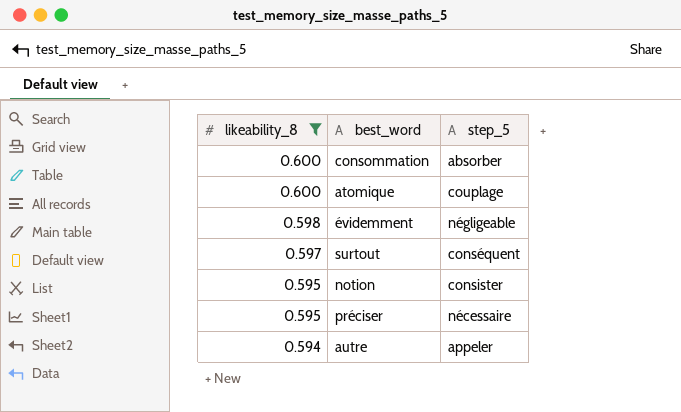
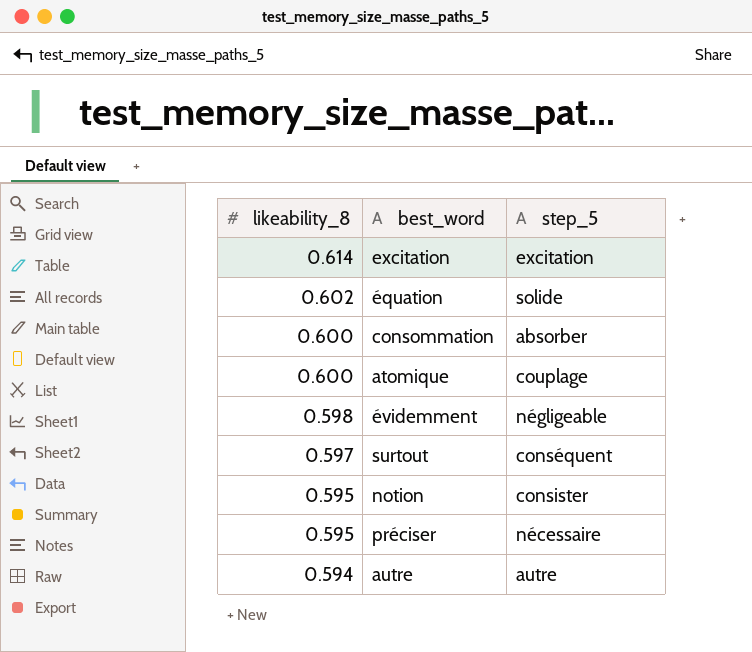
filter: likeability_8 <= 0.600 -> none
autre | step_5: appeler -> autre

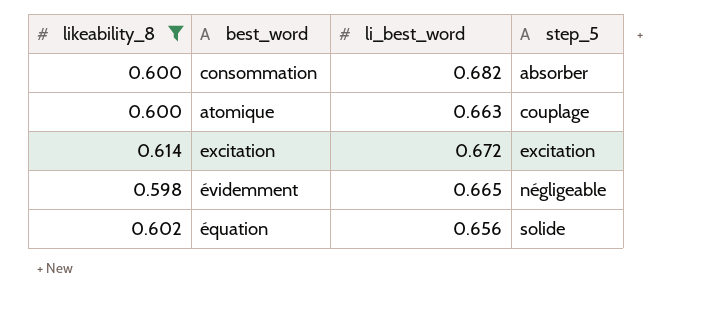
filter: none -> likeability_8 >= 0.598
row order: likeability_8 descending -> step_5 ascending
column li_best_word | position: none -> 3

